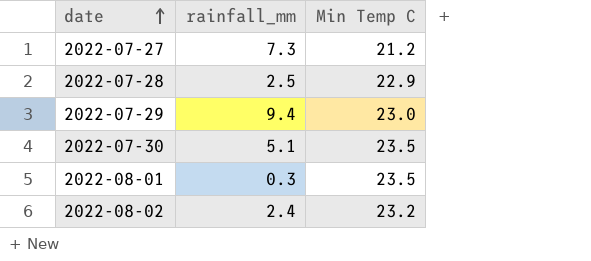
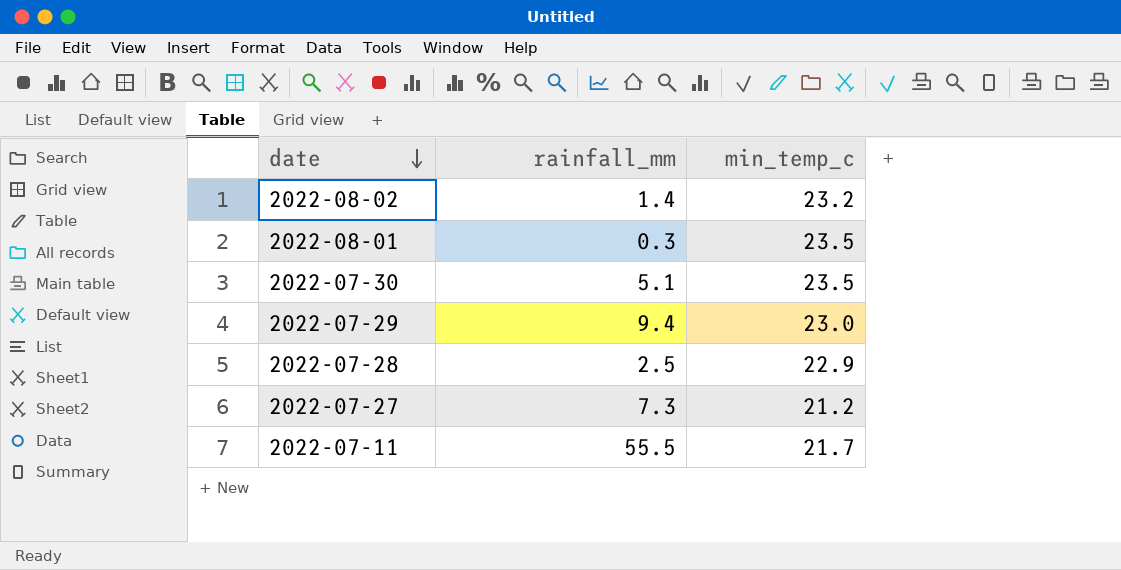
row order: date ascending -> date descending
column name: Min Temp C -> min_temp_c
2022-08-02 | rainfall_mm: 2.4 -> 1.4
row 2022-07-11: none -> 55.5 | 21.7

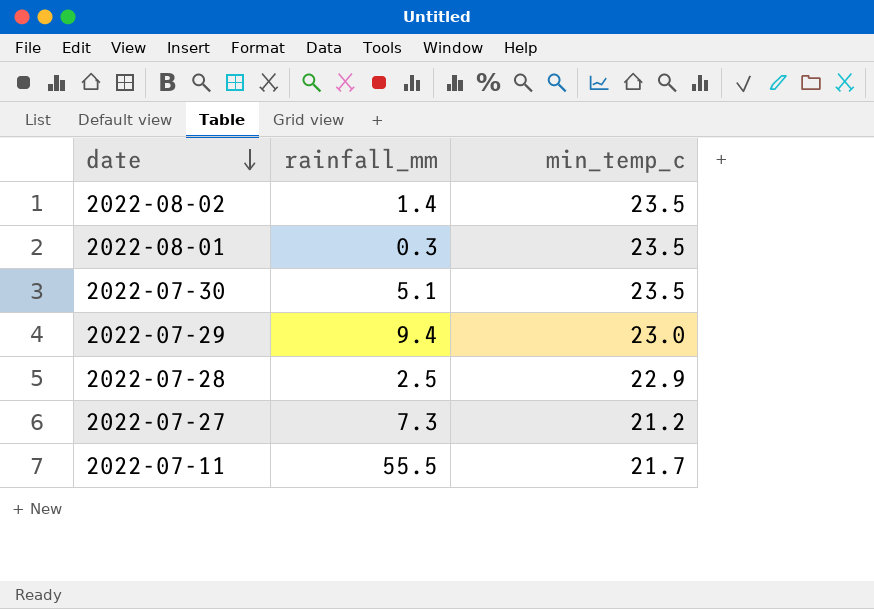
2022-08-02 | min_temp_c: 23.2 -> 23.5

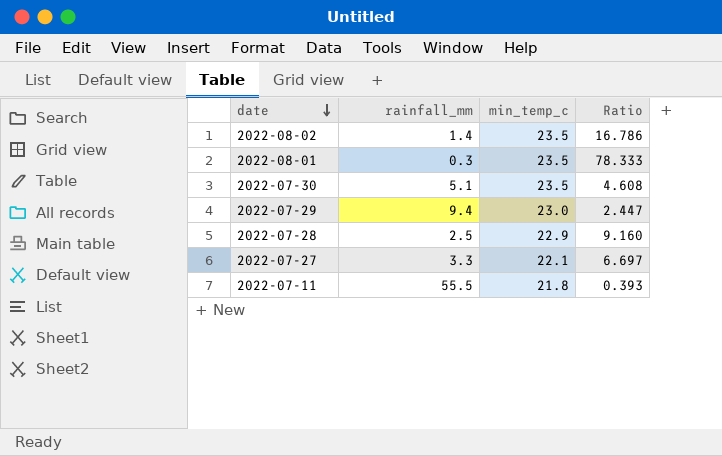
column Ratio | formula: none -> [min_temp_c] / [rainfall_mm]
2022-07-27 | rainfall_mm: 7.3 -> 3.3
2022-07-27 | min_temp_c: 21.2 -> 22.1
2022-07-11 | min_temp_c: 21.7 -> 21.8

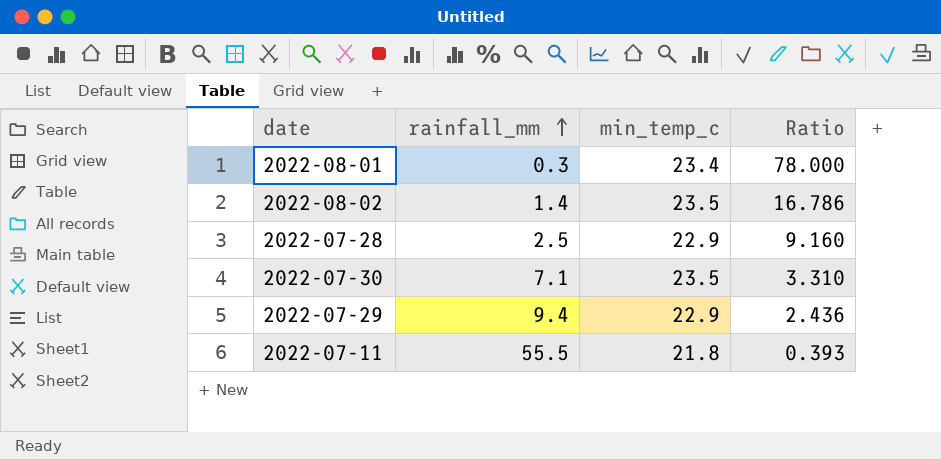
row order: date descending -> rainfall_mm ascending
row 2022-07-27: 3.3 | 22.1 | 6.697 -> none
2022-08-01 | min_temp_c: 23.5 -> 23.4
2022-08-01 | Ratio: 78.333 -> 78.000
2022-07-30 | rainfall_mm: 5.1 -> 7.1
2022-07-30 | Ratio: 4.608 -> 3.310
2022-07-29 | min_temp_c: 23.0 -> 22.9
2022-07-29 | Ratio: 2.447 -> 2.436

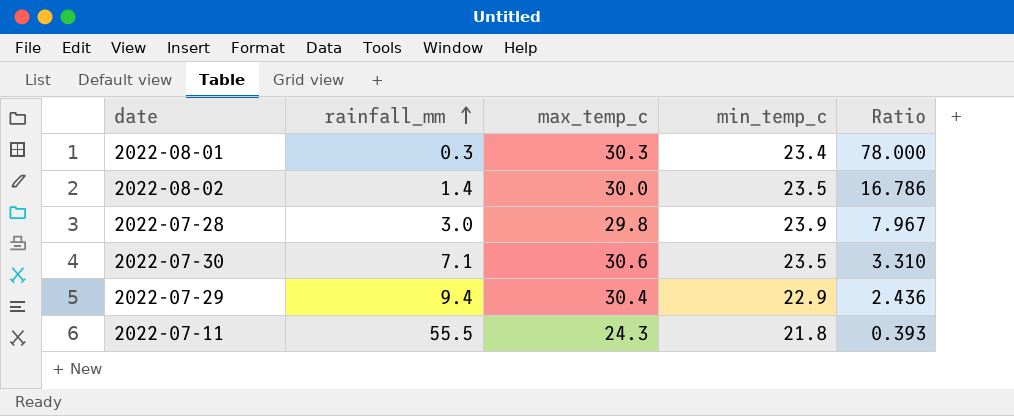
column max_temp_c | position: none -> 3
2022-07-28 | rainfall_mm: 2.5 -> 3.0
2022-07-28 | min_temp_c: 22.9 -> 23.9
2022-07-28 | Ratio: 9.160 -> 7.967

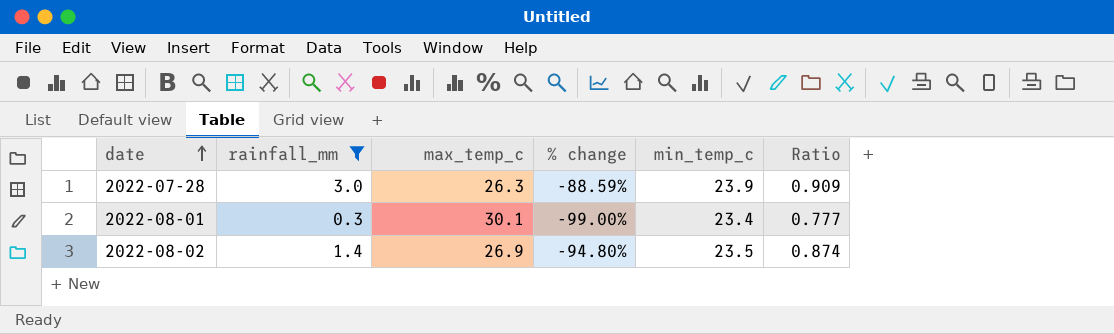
filter: none -> rainfall_mm <= 3.0
row order: rainfall_mm ascending -> date ascending
column % change | formula: none -> ([rainfall_mm] - [max_temp_c]) / [max_temp_c]
column Ratio | formula: [min_temp_c] / [rainfall_mm] -> [min_temp_c] / [max_temp_c]
2022-07-28 | max_temp_c: 29.8 -> 26.3
2022-08-01 | max_temp_c: 30.3 -> 30.1
2022-08-02 | max_temp_c: 30.0 -> 26.9

